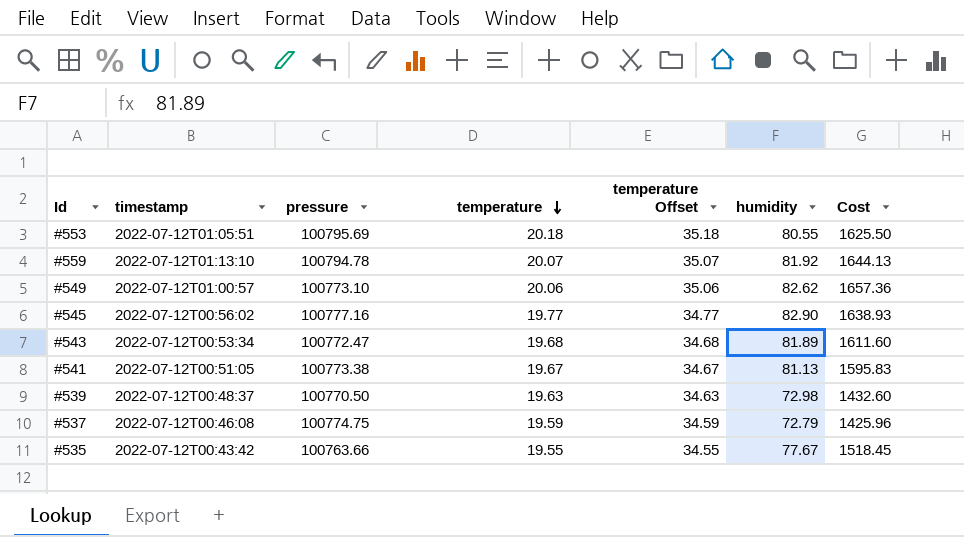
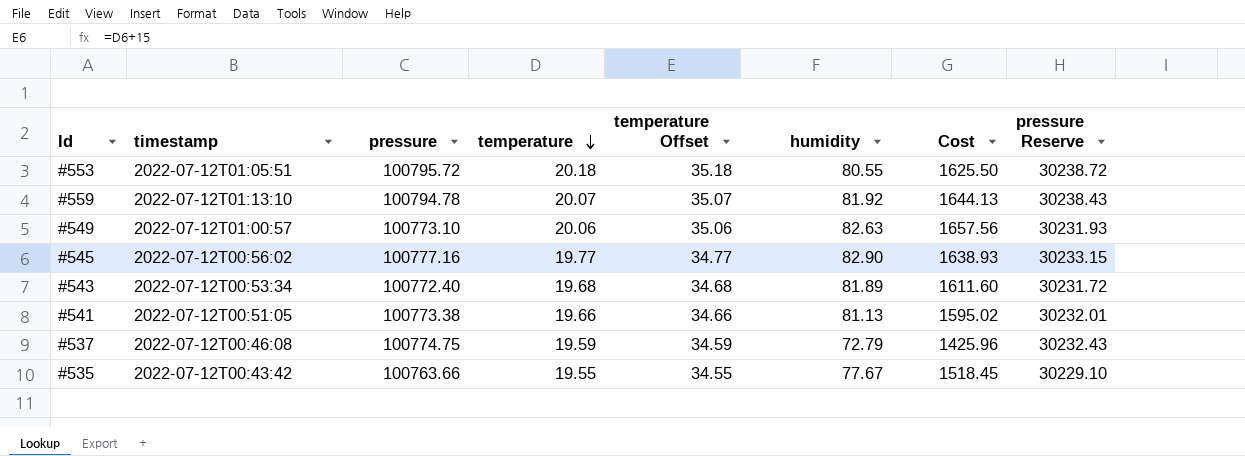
column pressure Reserve | formula: none -> [pressure] * 0.3
row #539: 2022-07-12T00:48:37 | 100770.50 | 19.63 | 34.63 | 72.98 | 1432.60 -> none
#553 | pressure: 100795.69 -> 100795.72
#549 | humidity: 82.62 -> 82.63
#549 | Cost: 1657.36 -> 1657.56
#543 | pressure: 100772.47 -> 100772.40
#541 | temperature: 19.67 -> 19.66
#541 | temperature Offset: 34.67 -> 34.66
#541 | Cost: 1595.83 -> 1595.02

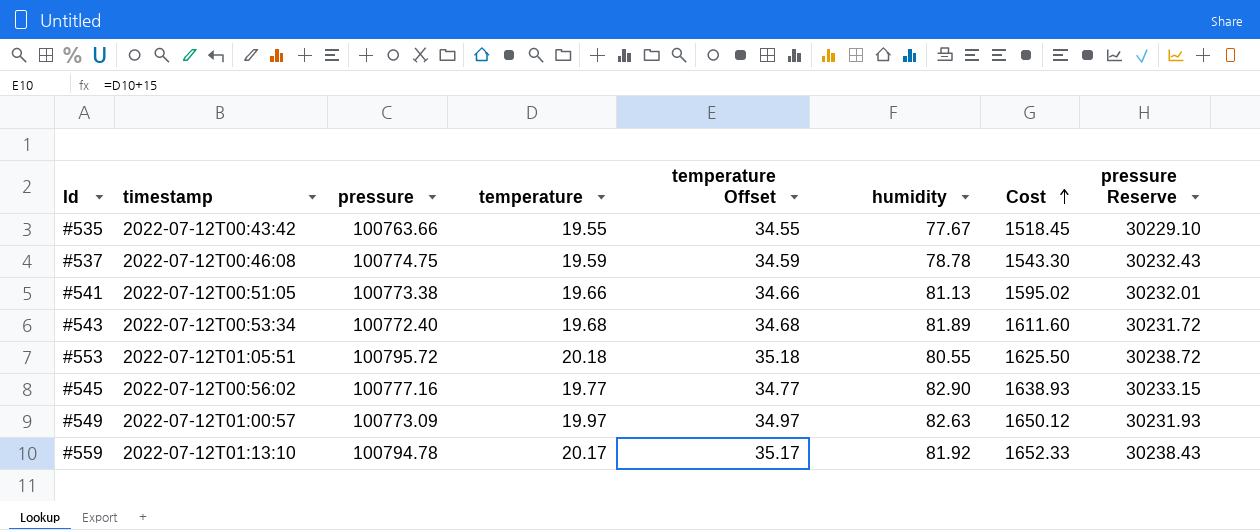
row order: temperature descending -> Cost ascending
#537 | humidity: 72.79 -> 78.78
#537 | Cost: 1425.96 -> 1543.30
#549 | pressure: 100773.10 -> 100773.09
#549 | temperature: 20.06 -> 19.97
#549 | temperature Offset: 35.06 -> 34.97
#549 | Cost: 1657.56 -> 1650.12
#559 | temperature: 20.07 -> 20.17
#559 | temperature Offset: 35.07 -> 35.17
#559 | Cost: 1644.13 -> 1652.33

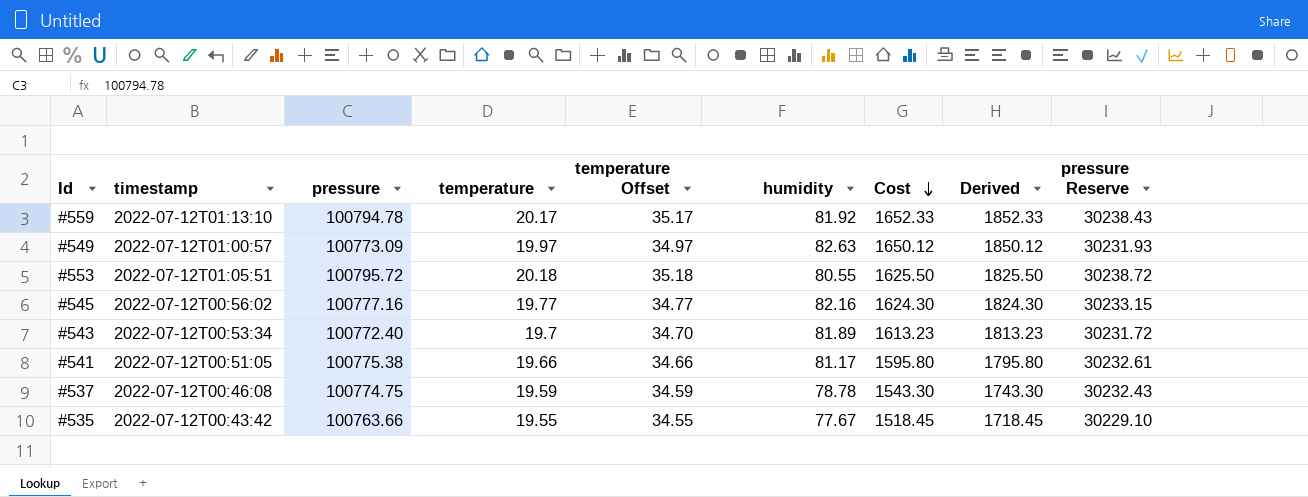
row order: Cost ascending -> Cost descending
column Derived | formula: none -> [Cost] + 200
#545 | humidity: 82.90 -> 82.16
#545 | Cost: 1638.93 -> 1624.30
#543 | temperature: 19.68 -> 19.7
#543 | temperature Offset: 34.68 -> 34.70
#543 | Cost: 1611.60 -> 1613.23
#541 | pressure: 100773.38 -> 100775.38
#541 | humidity: 81.13 -> 81.17
#541 | Cost: 1595.02 -> 1595.80
#541 | pressure Reserve: 30232.01 -> 30232.61

